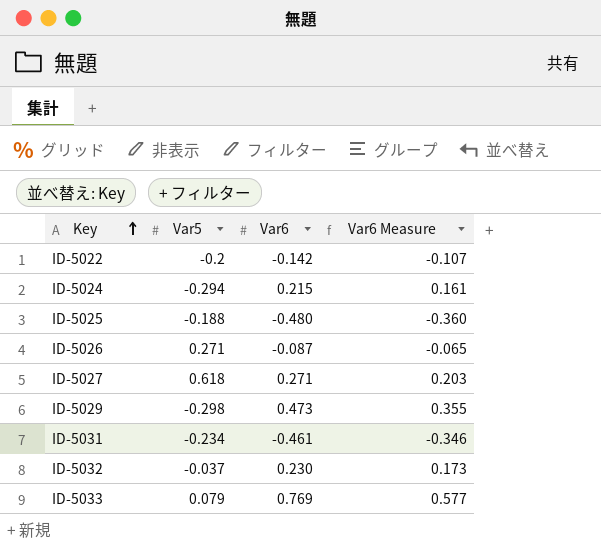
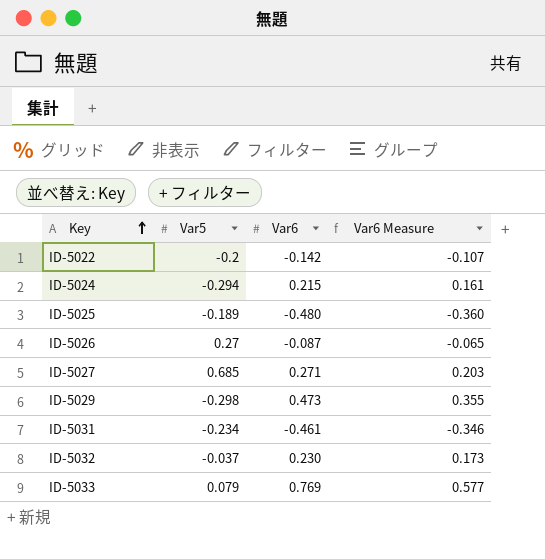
ID-5025 | Var5: -0.188 -> -0.189
ID-5026 | Var5: 0.271 -> 0.27
ID-5027 | Var5: 0.618 -> 0.685

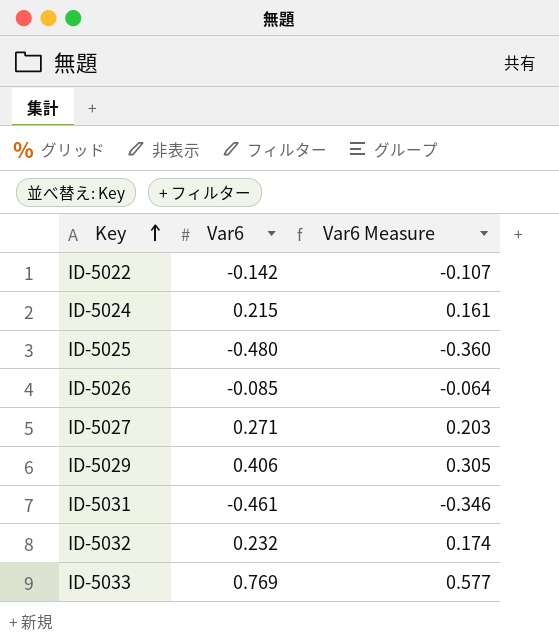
column Var5 | position: 2 -> none
ID-5026 | Var6: -0.087 -> -0.085
ID-5026 | Var6 Measure: -0.065 -> -0.064
ID-5029 | Var6: 0.473 -> 0.406
ID-5029 | Var6 Measure: 0.355 -> 0.305
ID-5032 | Var6: 0.230 -> 0.232
ID-5032 | Var6 Measure: 0.173 -> 0.174

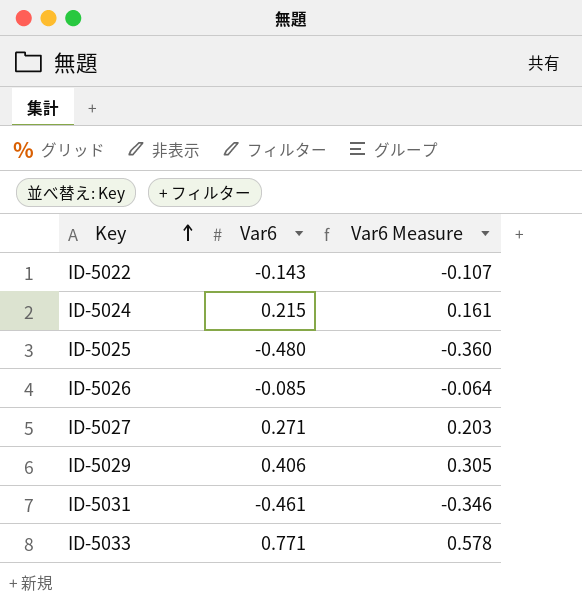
row ID-5032: 0.232 | 0.174 -> none
ID-5022 | Var6: -0.142 -> -0.143
ID-5033 | Var6: 0.769 -> 0.771
ID-5033 | Var6 Measure: 0.577 -> 0.578

